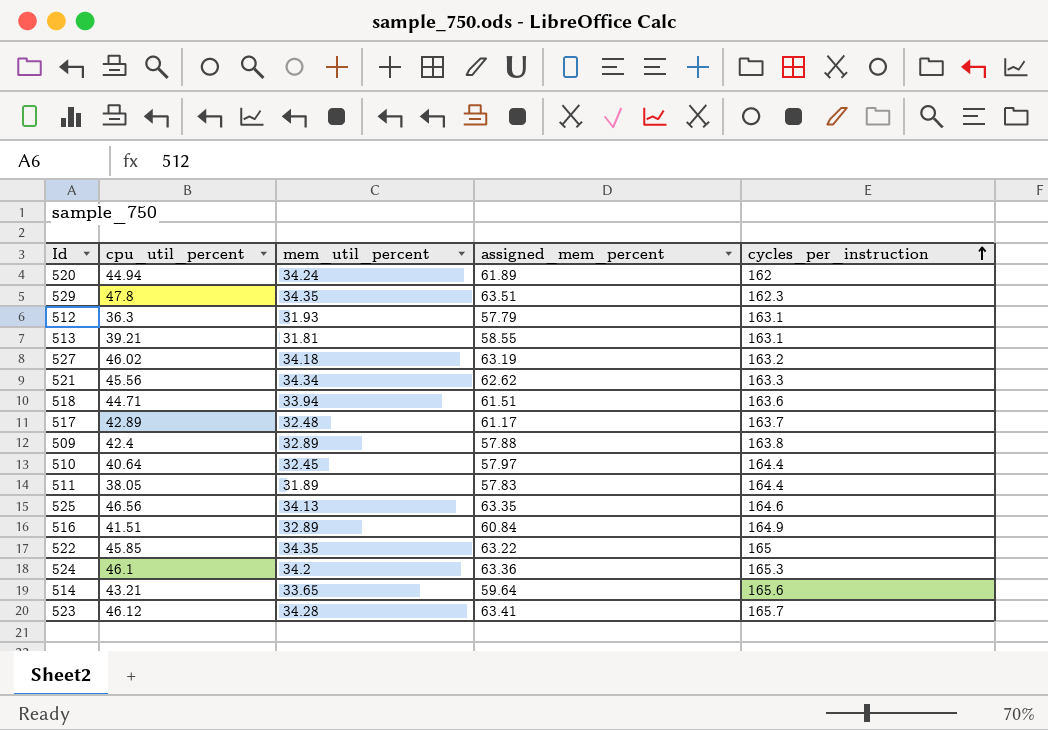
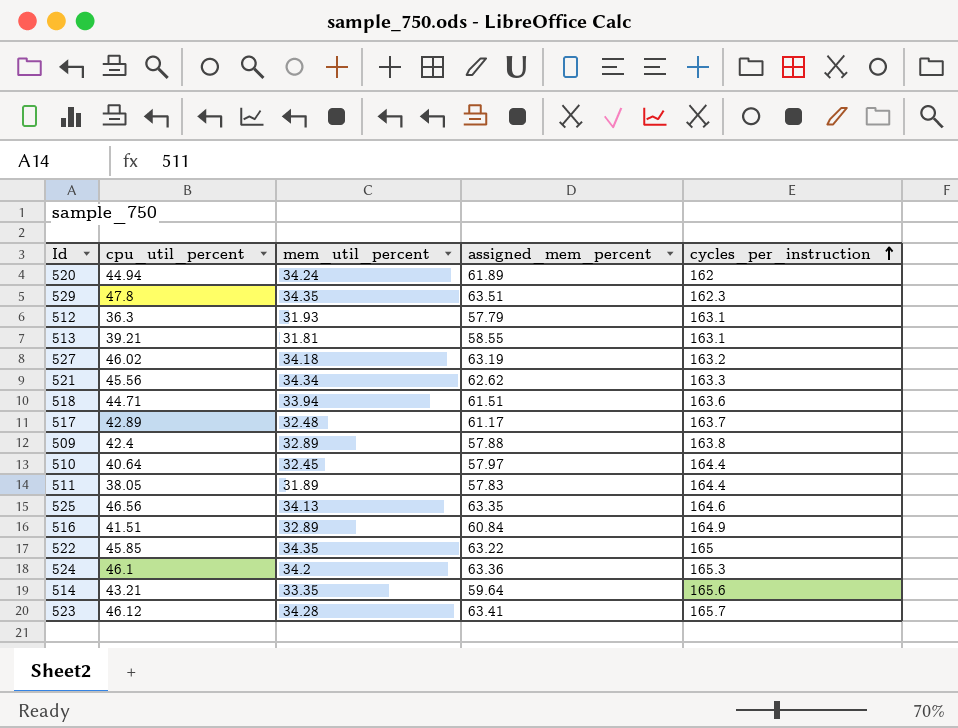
514 | mem_util_percent: 33.65 -> 33.35

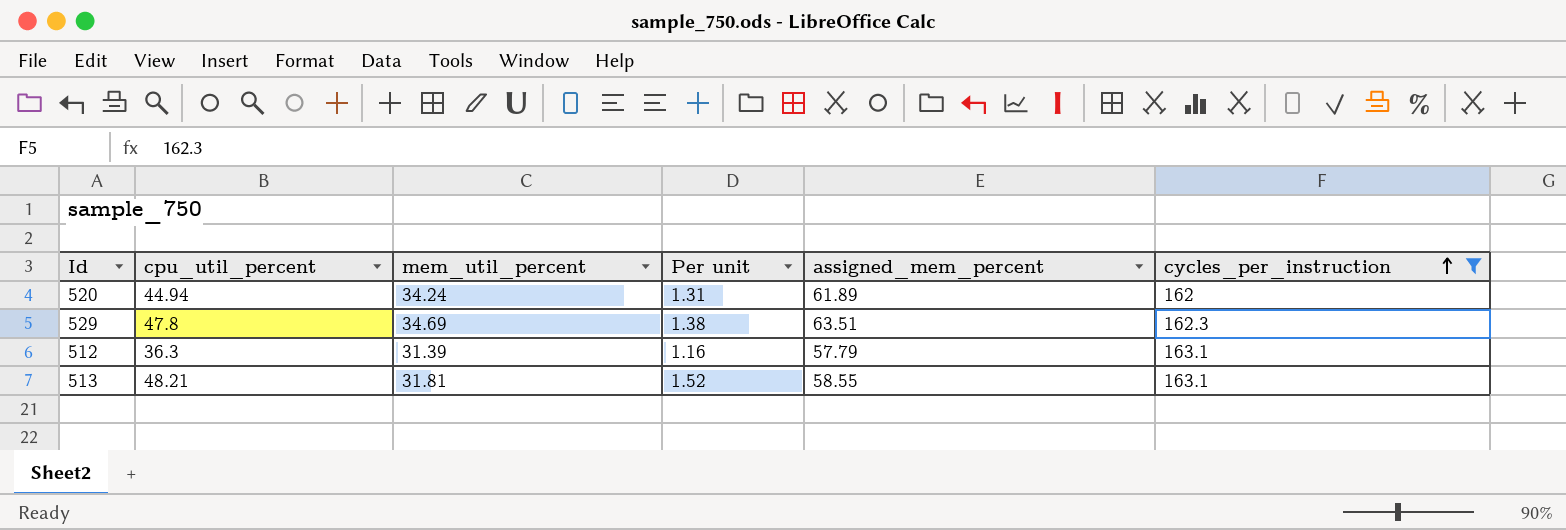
filter: none -> cycles_per_instruction <= 163.1
column Per unit | formula: none -> [cpu_util_percent] / [mem_util_percent]
529 | mem_util_percent: 34.35 -> 34.69
512 | mem_util_percent: 31.93 -> 31.39
513 | cpu_util_percent: 39.21 -> 48.21

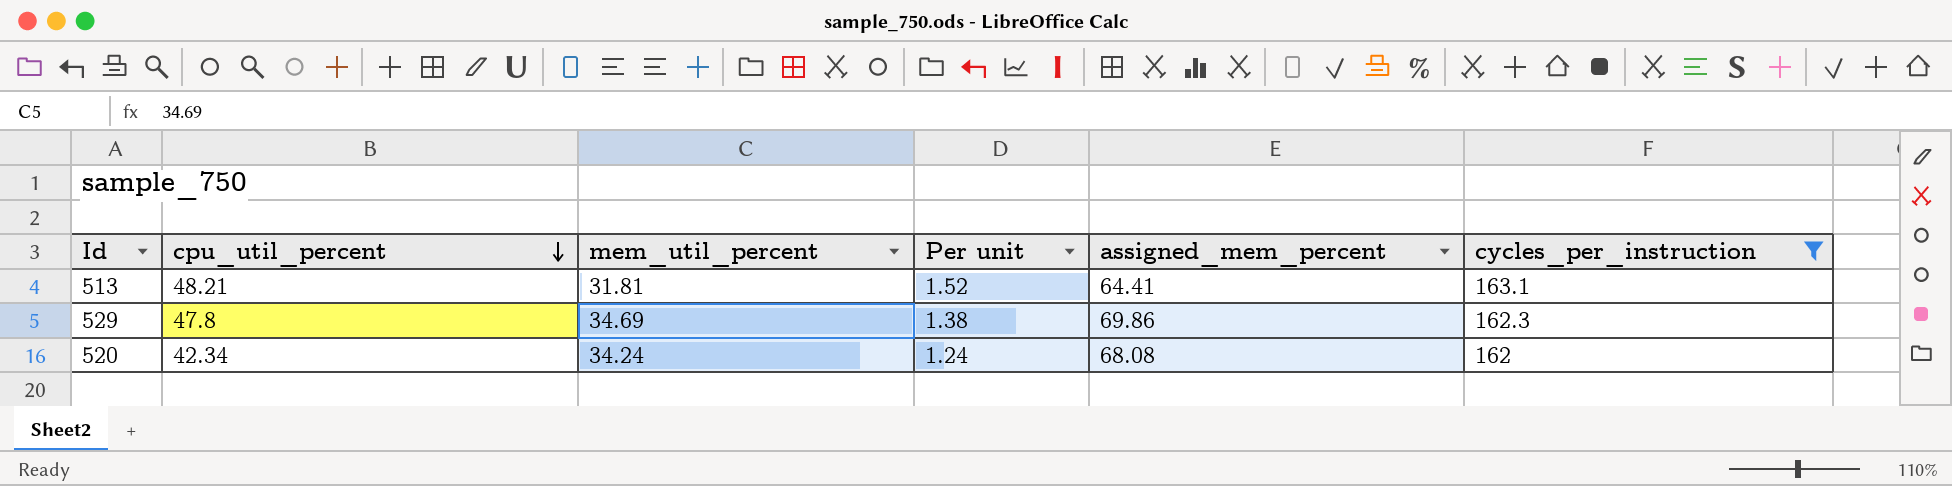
row order: cycles_per_instruction ascending -> cpu_util_percent descending
row 512: 36.3 | 31.39 | 1.16 | 57.79 | 163.1 -> none
513 | assigned_mem_percent: 58.55 -> 64.41
529 | assigned_mem_percent: 63.51 -> 69.86
520 | cpu_util_percent: 44.94 -> 42.34
520 | Per unit: 1.31 -> 1.24
520 | assigned_mem_percent: 61.89 -> 68.08

